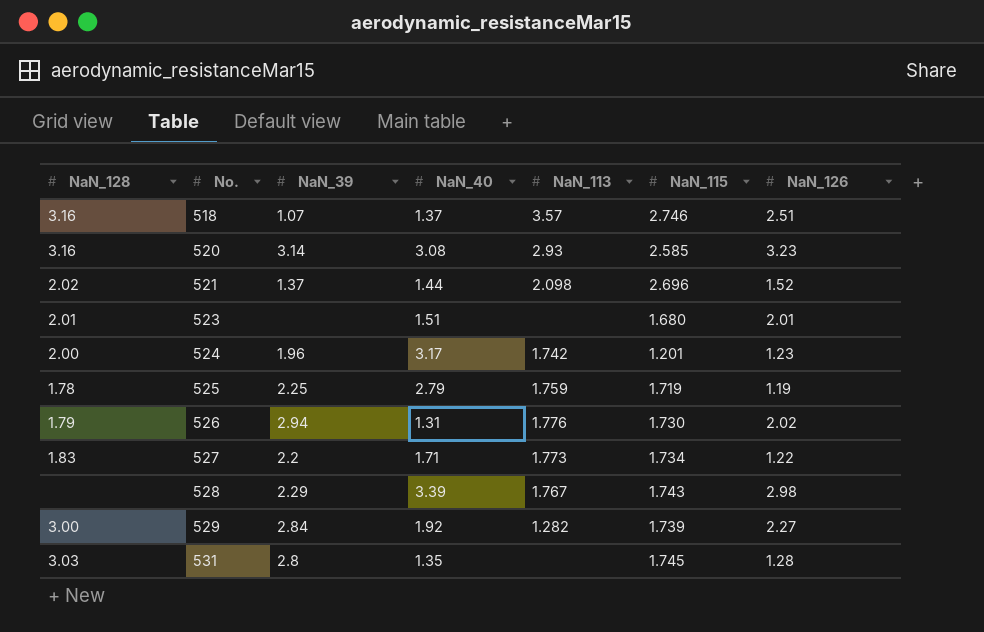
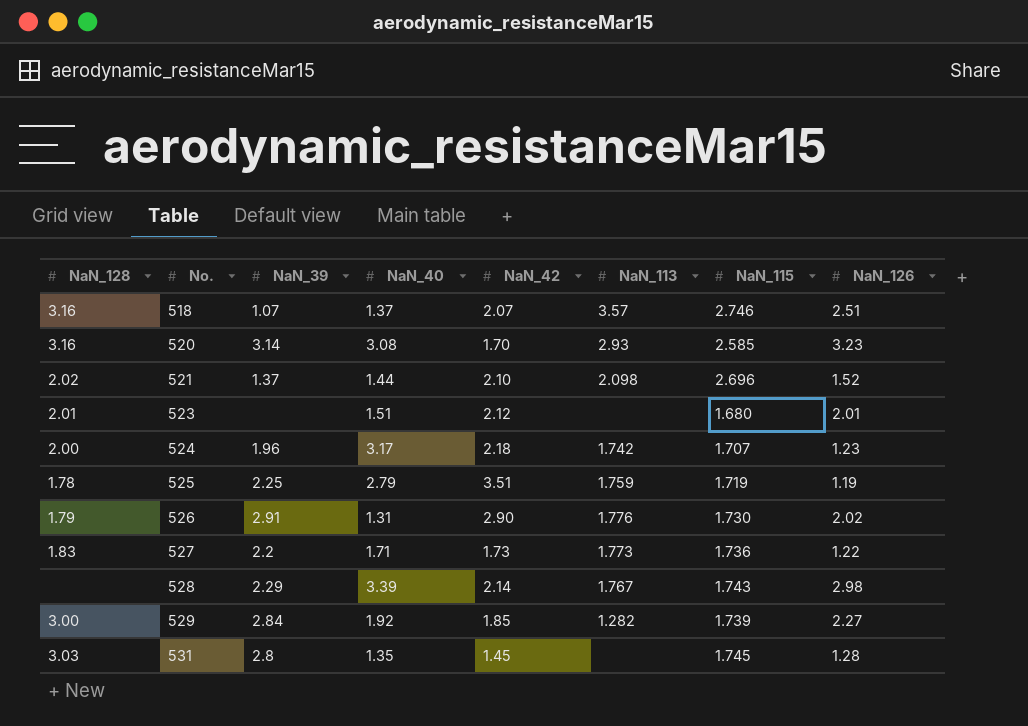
column NaN_42 | position: none -> 5
524 | NaN_115: 1.201 -> 1.707
526 | NaN_39: 2.94 -> 2.91
527 | NaN_115: 1.734 -> 1.736

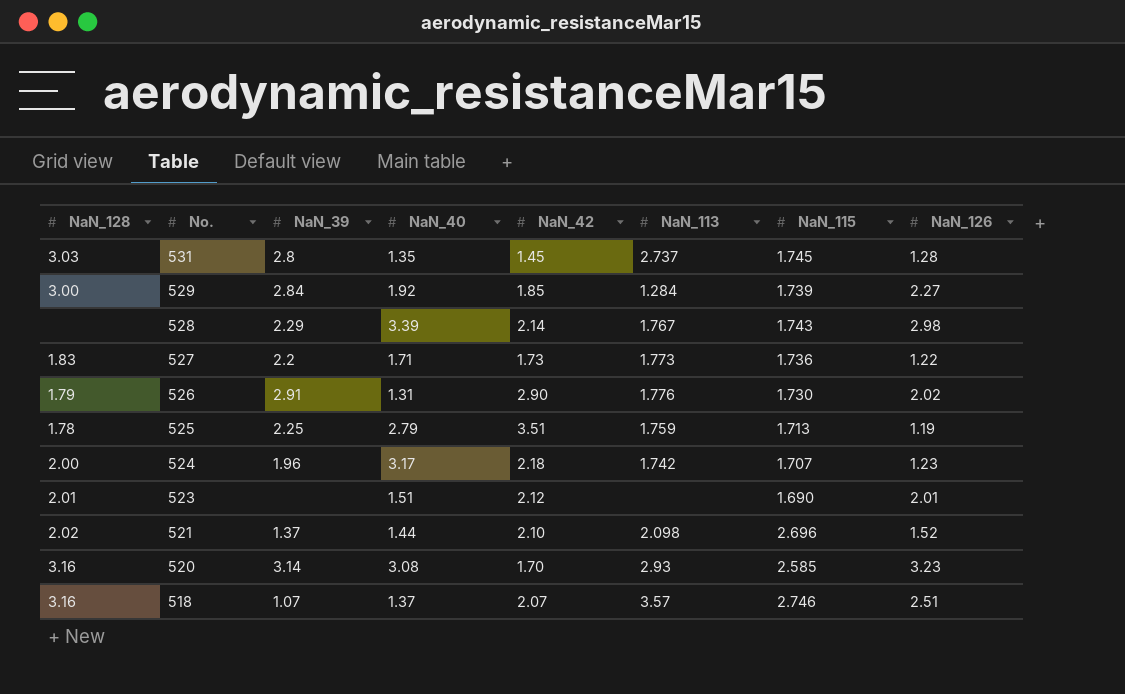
row order: No. ascending -> No. descending
531 | NaN_113: none -> 2.737
529 | NaN_113: 1.282 -> 1.284
525 | NaN_115: 1.719 -> 1.713
523 | NaN_115: 1.680 -> 1.690

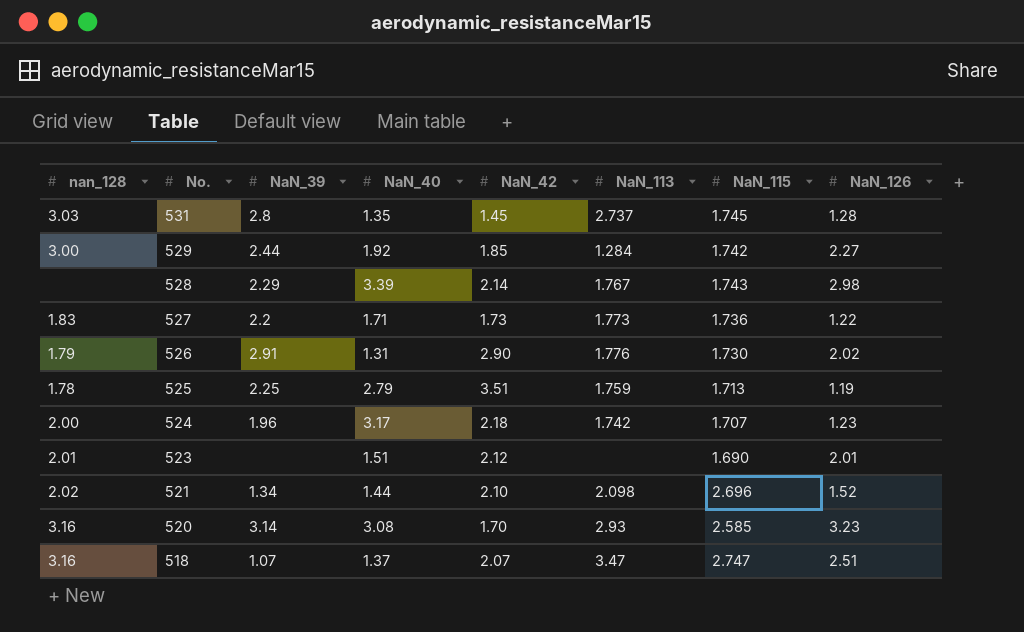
column name: NaN_128 -> nan_128
529 | NaN_39: 2.84 -> 2.44
529 | NaN_115: 1.739 -> 1.742
521 | NaN_39: 1.37 -> 1.34
518 | NaN_113: 3.57 -> 3.47
518 | NaN_115: 2.746 -> 2.747

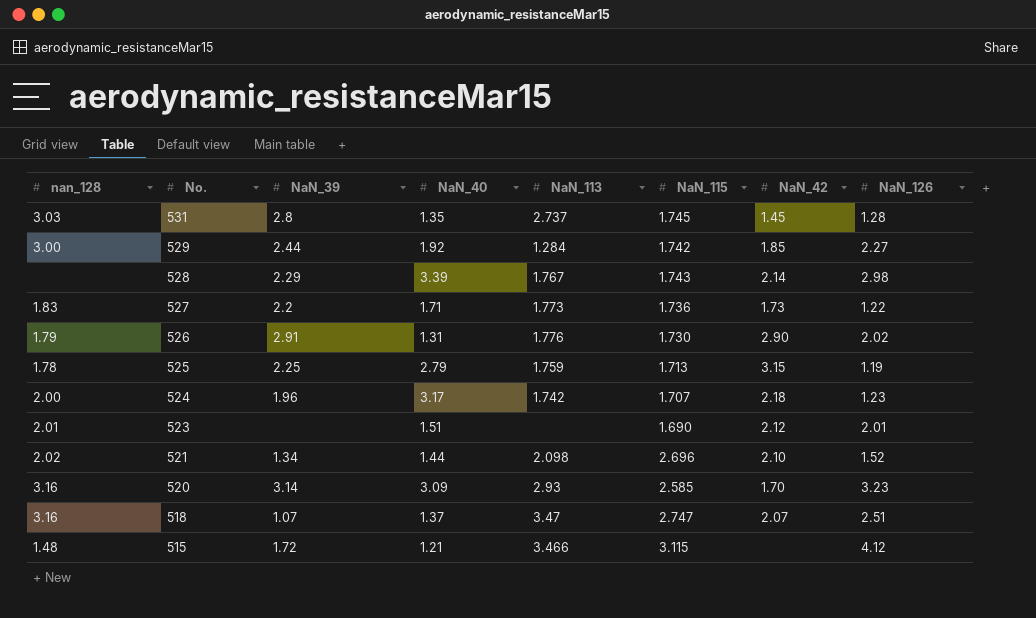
column NaN_42 | position: 5 -> 7
525 | NaN_42: 3.51 -> 3.15
520 | NaN_40: 3.08 -> 3.09
row 515: none -> 1.48 | 1.72 | 1.21 | 3.466 | 3.115 | none | 4.12

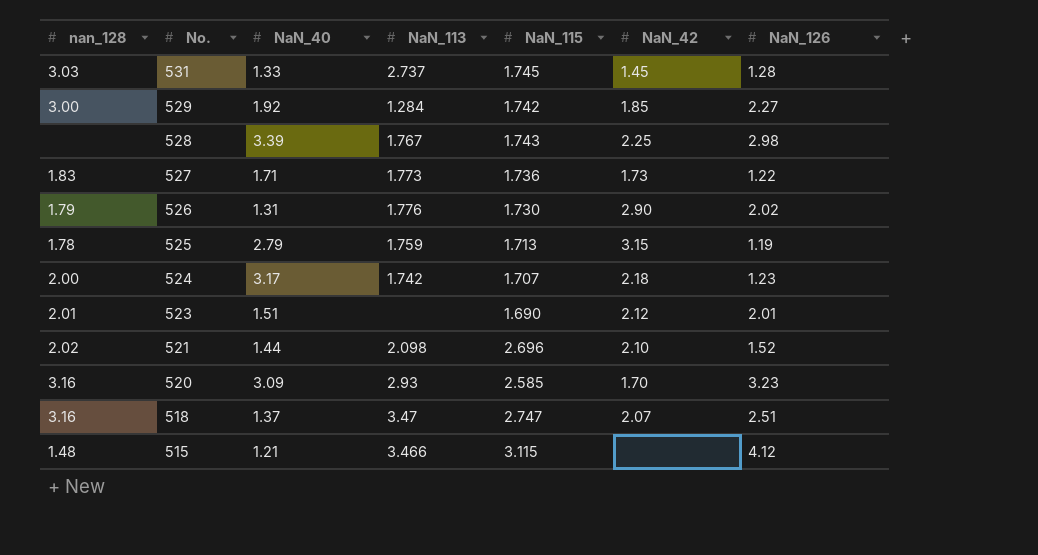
column NaN_39 | position: 3 -> none
531 | NaN_40: 1.35 -> 1.33
528 | NaN_42: 2.14 -> 2.25

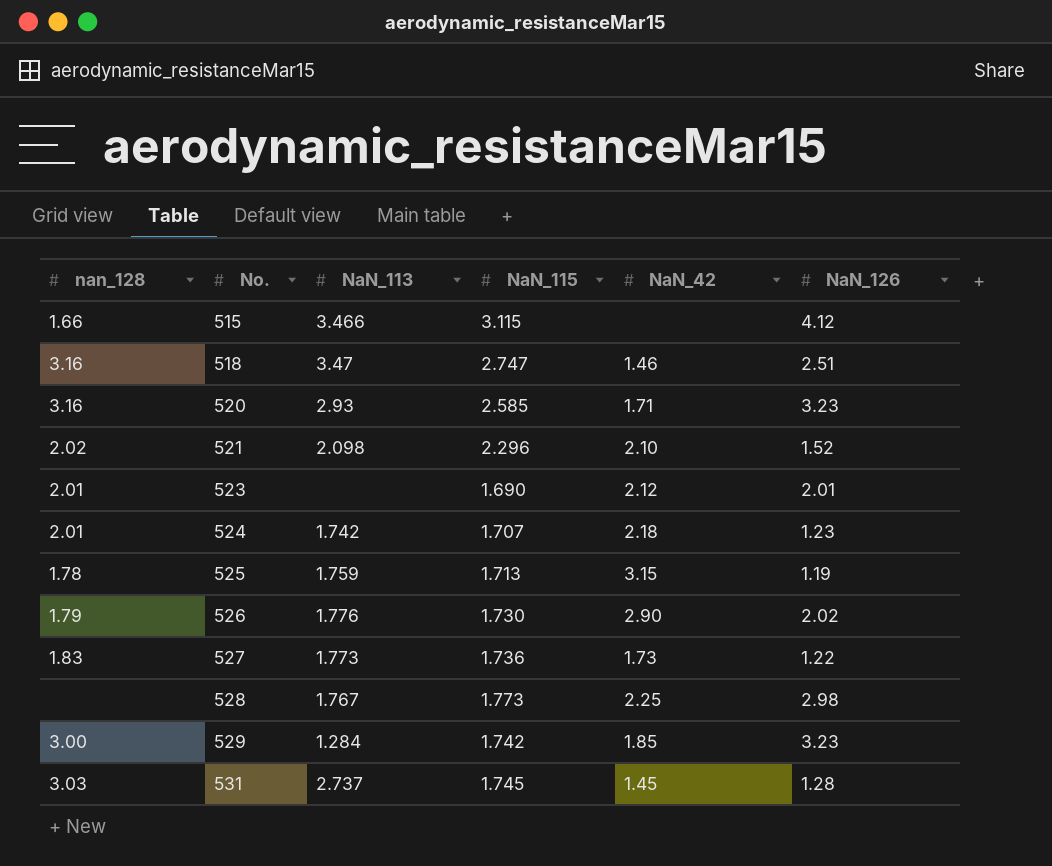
row order: No. descending -> No. ascending
column NaN_40 | position: 3 -> none
515 | nan_128: 1.48 -> 1.66
518 | NaN_42: 2.07 -> 1.46
520 | NaN_42: 1.70 -> 1.71
521 | NaN_115: 2.696 -> 2.296
524 | nan_128: 2.00 -> 2.01
528 | NaN_115: 1.743 -> 1.773
529 | NaN_126: 2.27 -> 3.23

